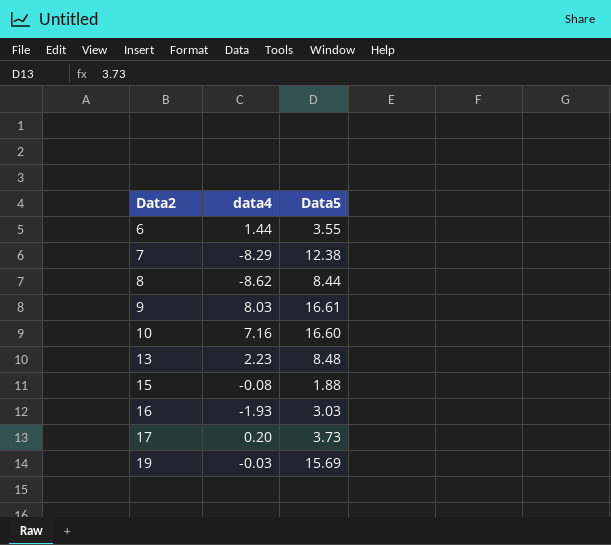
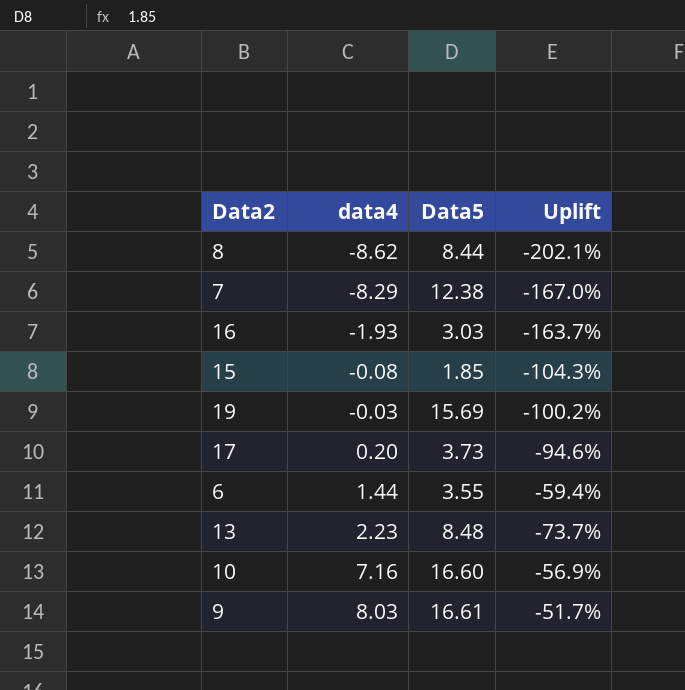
row order: Data2 ascending -> data4 ascending
column Uplift | formula: none -> ([data4] - [Data5]) / [Data5]
15 | Data5: 1.88 -> 1.85

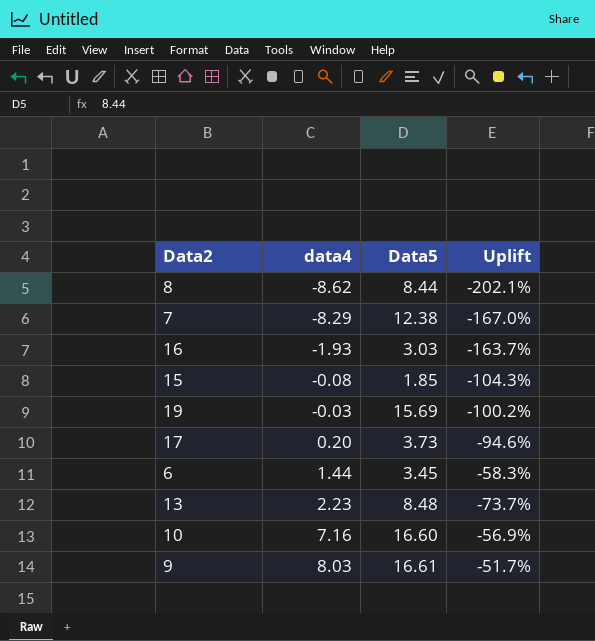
6 | Data5: 3.55 -> 3.45
6 | Uplift: -59.4% -> -58.3%

